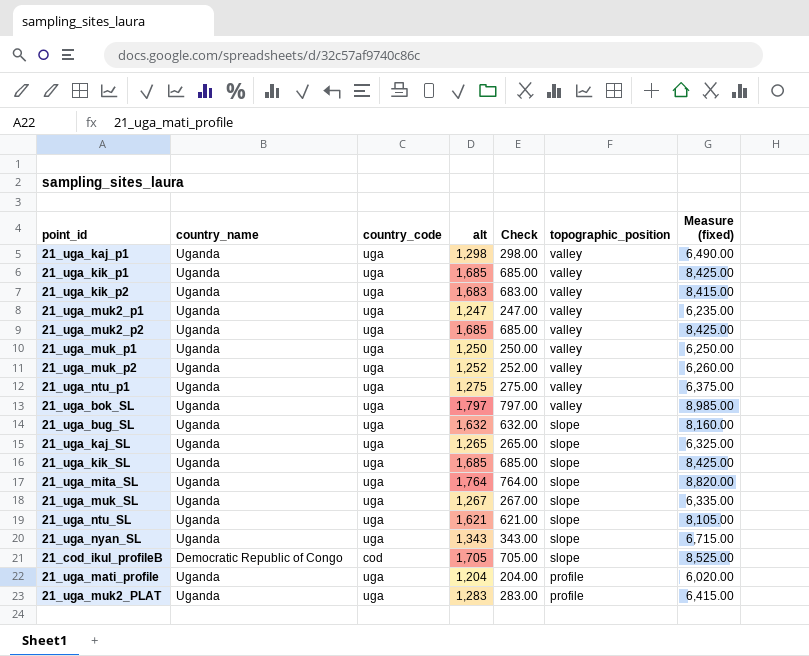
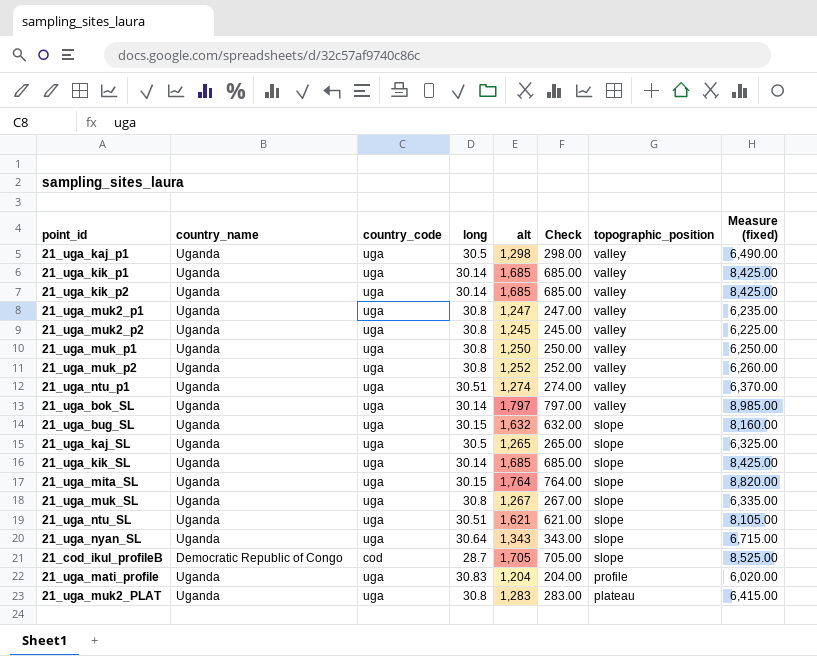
column long | position: none -> 4
21_uga_kik_p2 | alt: 1,683 -> 1,685
21_uga_kik_p2 | Check: 683.00 -> 685.00
21_uga_kik_p2 | Measure (fixed): 8,415.00 -> 8,425.00
21_uga_muk2_p2 | alt: 1,685 -> 1,245
21_uga_muk2_p2 | Check: 685.00 -> 245.00
21_uga_muk2_p2 | Measure (fixed): 8,425.00 -> 6,225.00
21_uga_ntu_p1 | alt: 1,275 -> 1,274
21_uga_ntu_p1 | Check: 275.00 -> 274.00
21_uga_ntu_p1 | Measure (fixed): 6,375.00 -> 6,370.00
21_uga_muk2_PLAT | topographic_position: profile -> plateau

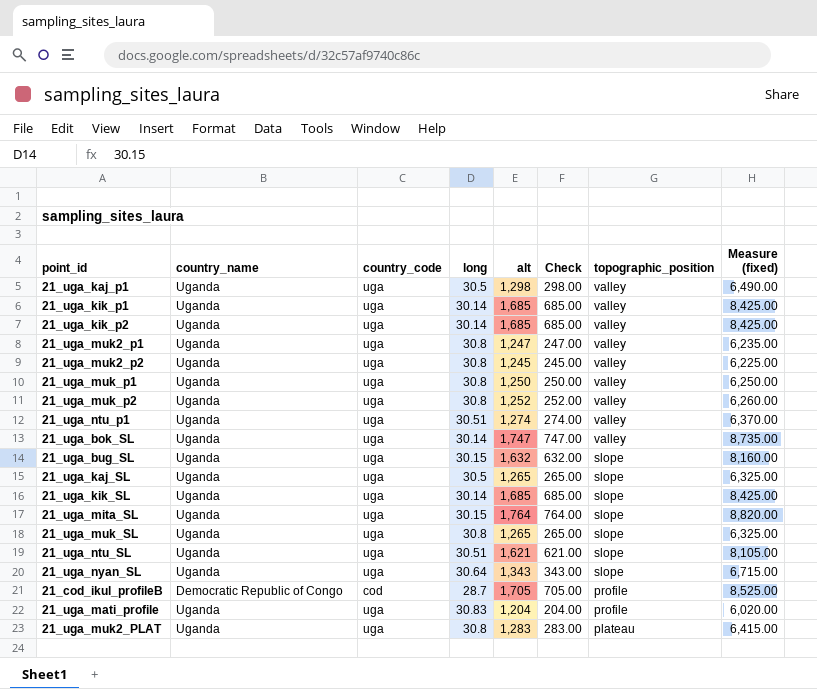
21_uga_bok_SL | alt: 1,797 -> 1,747
21_uga_bok_SL | Check: 797.00 -> 747.00
21_uga_bok_SL | Measure (fixed): 8,985.00 -> 8,735.00
21_uga_muk_SL | alt: 1,267 -> 1,265
21_uga_muk_SL | Check: 267.00 -> 265.00
21_uga_muk_SL | Measure (fixed): 6,335.00 -> 6,325.00
21_cod_ikul_profileB | topographic_position: slope -> profile

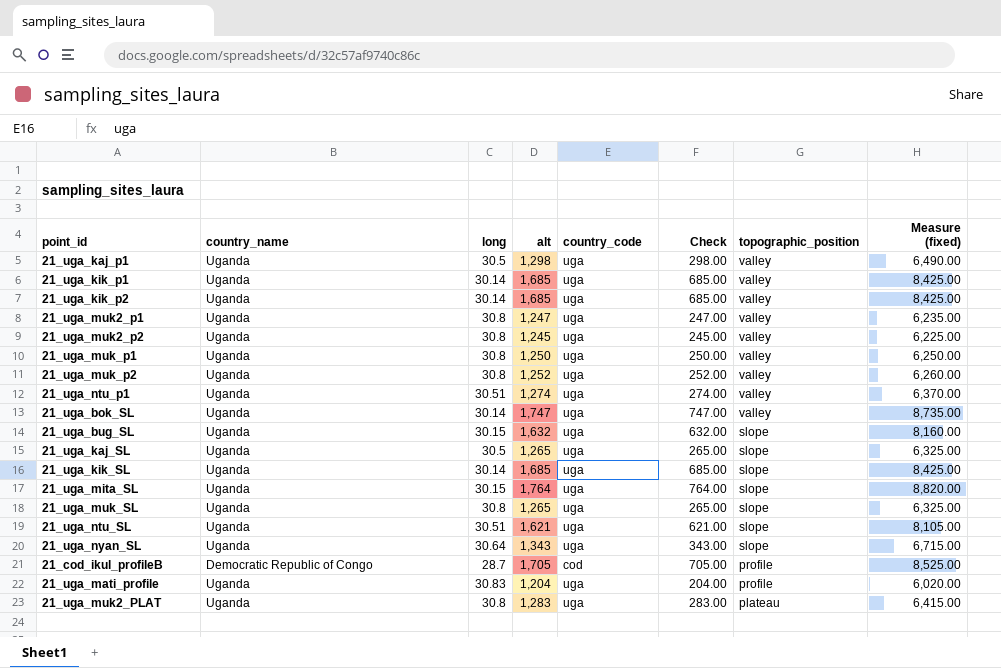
column country_code | position: 3 -> 5

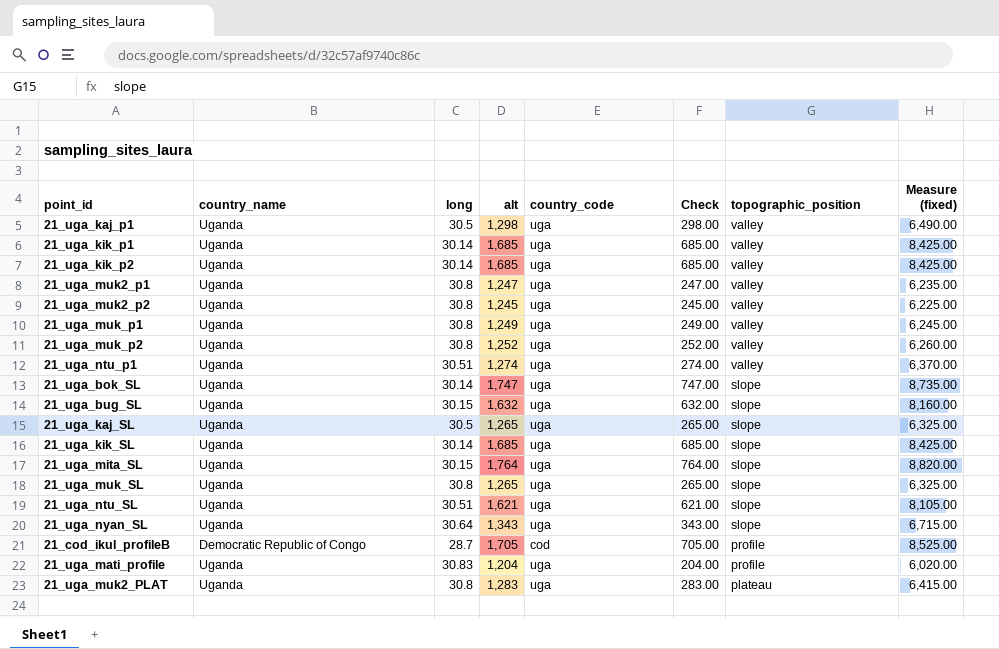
21_uga_muk_p1 | alt: 1,250 -> 1,249
21_uga_muk_p1 | Check: 250.00 -> 249.00
21_uga_muk_p1 | Measure (fixed): 6,250.00 -> 6,245.00
21_uga_bok_SL | topographic_position: valley -> slope

